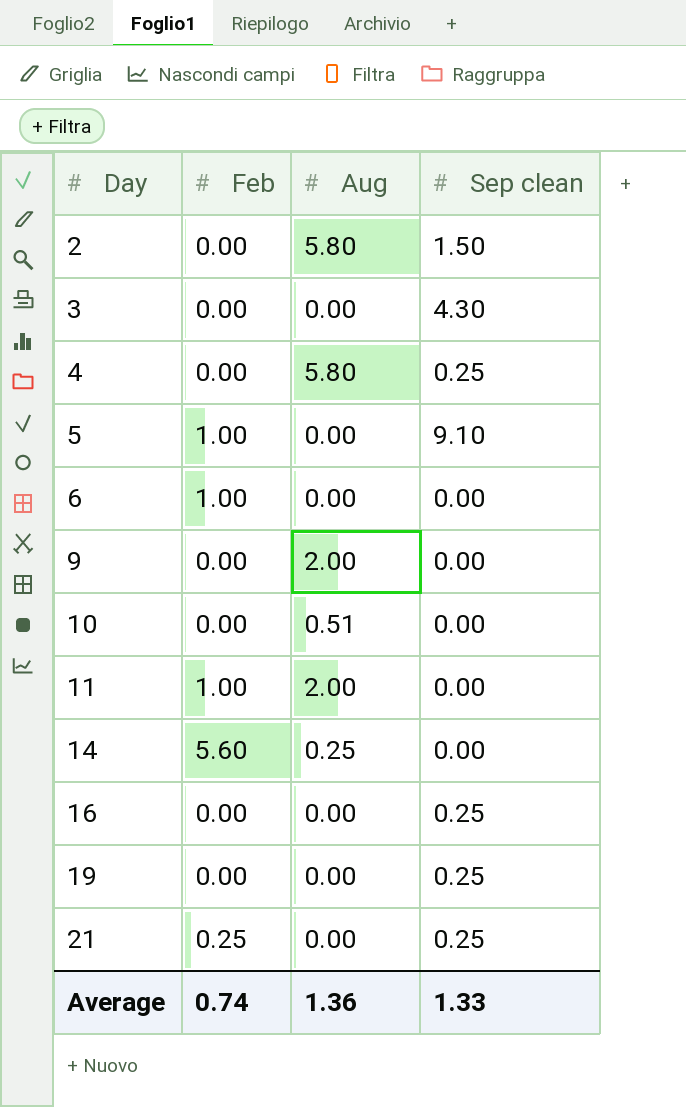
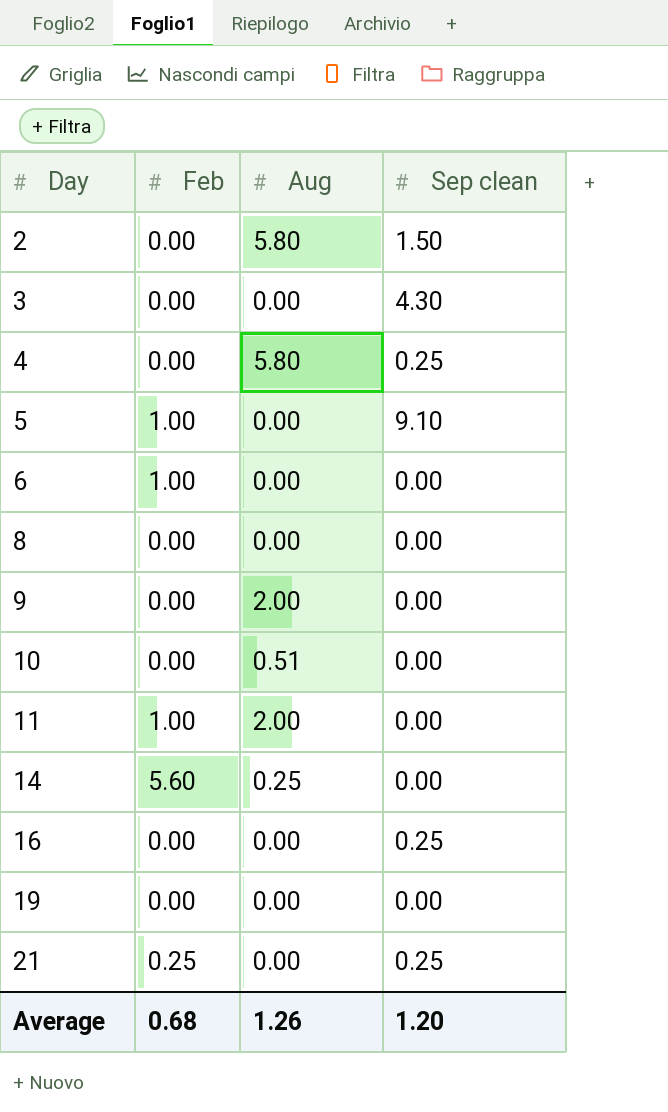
row 8: none -> 0.00 | 0.00 | 0.00
19 | Sep clean: 0.25 -> 0.00
Average | Feb: 0.74 -> 0.68
Average | Aug: 1.36 -> 1.26
Average | Sep clean: 1.33 -> 1.20

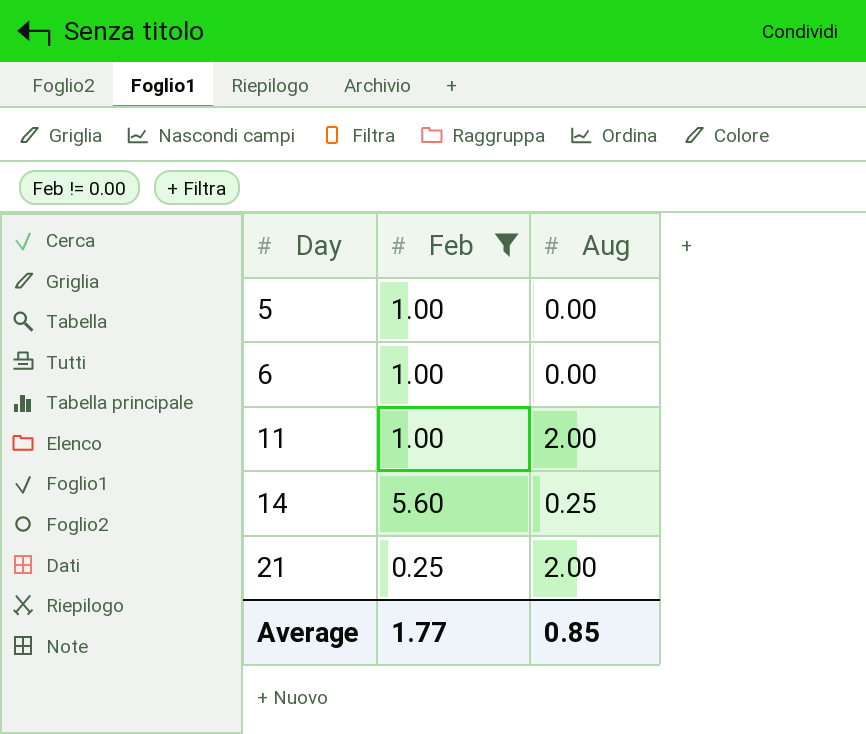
filter: none -> Feb != 0.00
column Sep clean | position: 4 -> none
21 | Aug: 0.00 -> 2.00
Average | Feb: 0.68 -> 1.77
Average | Aug: 1.26 -> 0.85

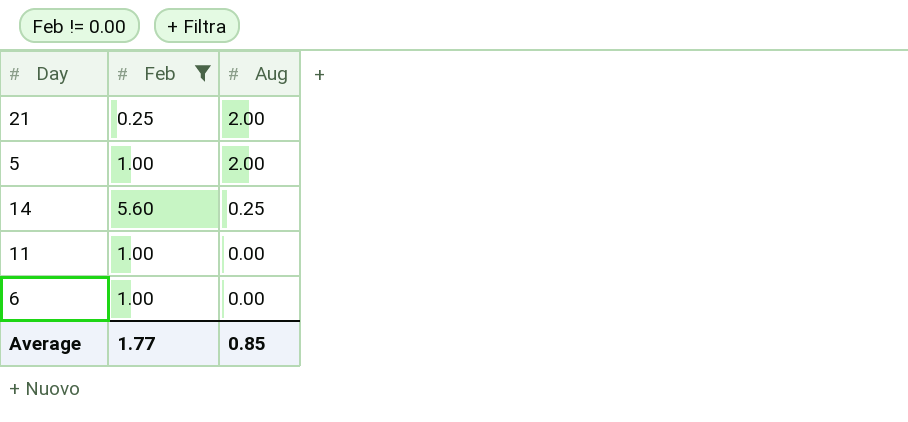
row order: Day ascending -> Aug descending
5 | Aug: 0.00 -> 2.00
11 | Aug: 2.00 -> 0.00

